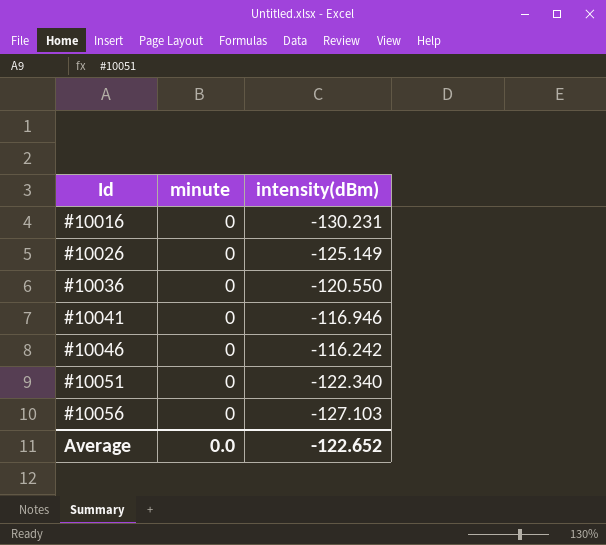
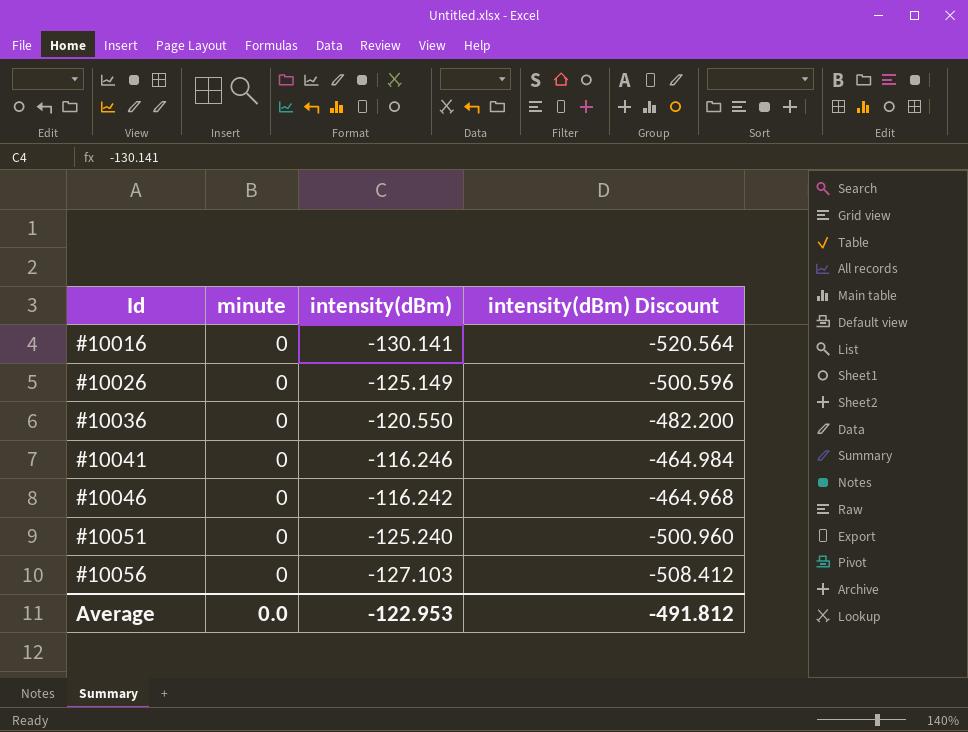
column intensity(dBm) Discount | formula: none -> [intensity(dBm)] * 4
#10016 | intensity(dBm): -130.231 -> -130.141
#10041 | intensity(dBm): -116.946 -> -116.246
#10051 | intensity(dBm): -122.340 -> -125.240
Average | intensity(dBm): -122.652 -> -122.953

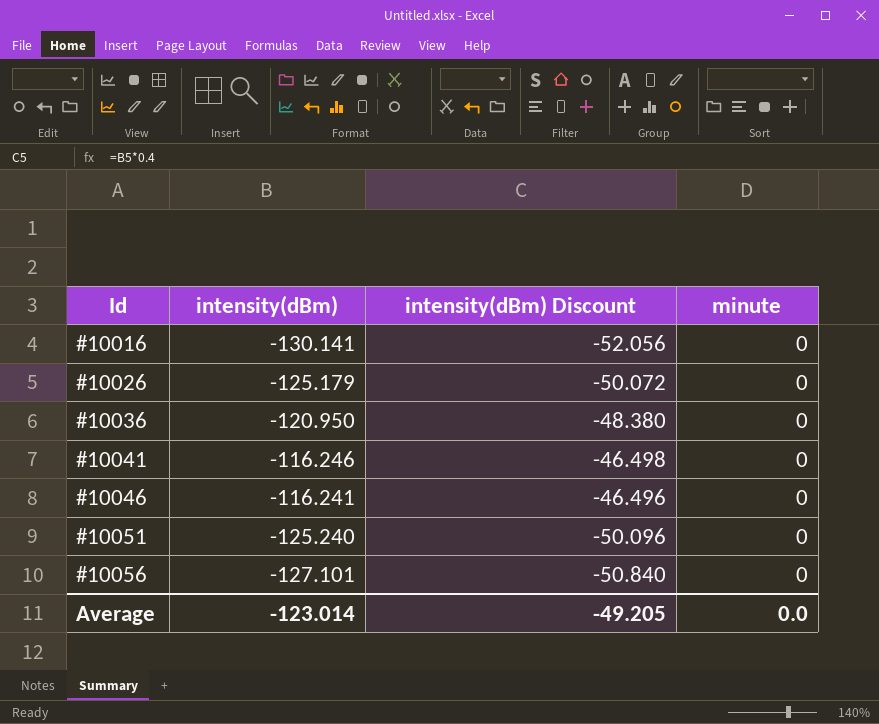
column intensity(dBm) Discount | formula: [intensity(dBm)] * 4 -> [intensity(dBm)] * 0.4
column minute | position: 2 -> 4
#10026 | intensity(dBm): -125.149 -> -125.179
#10036 | intensity(dBm): -120.550 -> -120.950
#10046 | intensity(dBm): -116.242 -> -116.241
#10056 | intensity(dBm): -127.103 -> -127.101
Average | intensity(dBm): -122.953 -> -123.014
Average | intensity(dBm) Discount: -491.812 -> -49.205

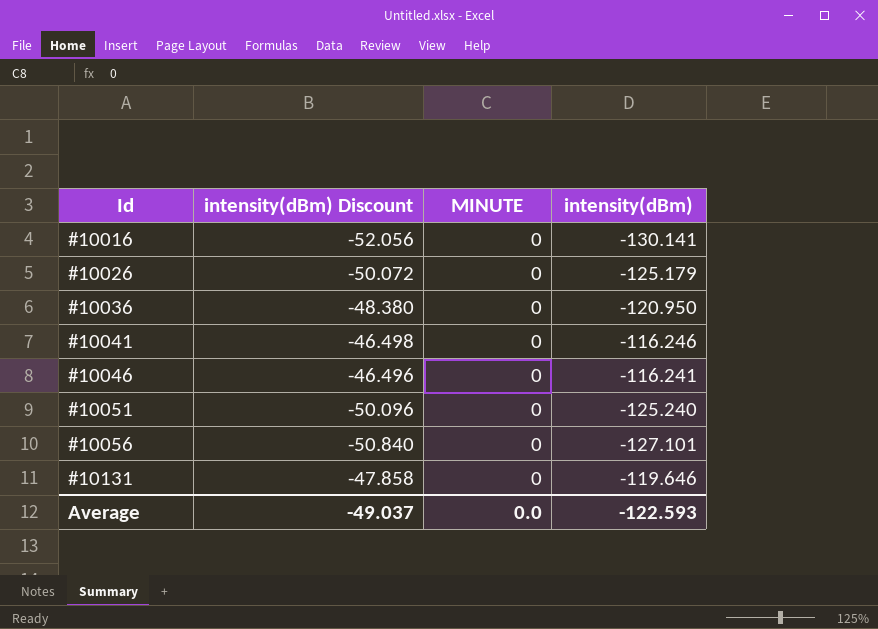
column name: minute -> MINUTE
column intensity(dBm) | position: 2 -> 4
row #10131: none -> -47.858 | 0 | -119.646
Average | intensity(dBm) Discount: -49.205 -> -49.037
Average | intensity(dBm): -123.014 -> -122.593

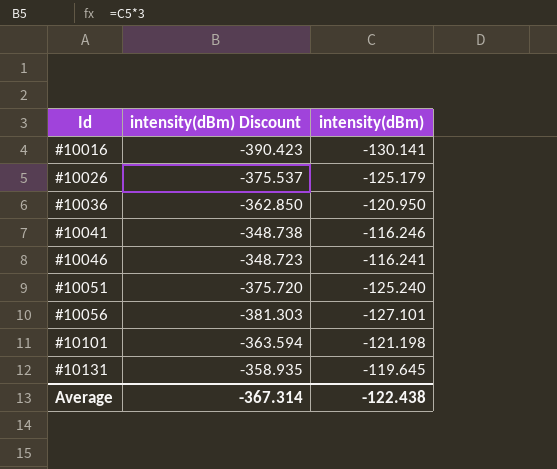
column MINUTE | position: 3 -> none
column intensity(dBm) Discount | formula: [intensity(dBm)] * 0.4 -> [intensity(dBm)] * 3
row #10101: none -> -363.594 | -121.198
#10131 | intensity(dBm): -119.646 -> -119.645
Average | intensity(dBm) Discount: -49.037 -> -367.314
Average | intensity(dBm): -122.593 -> -122.438

